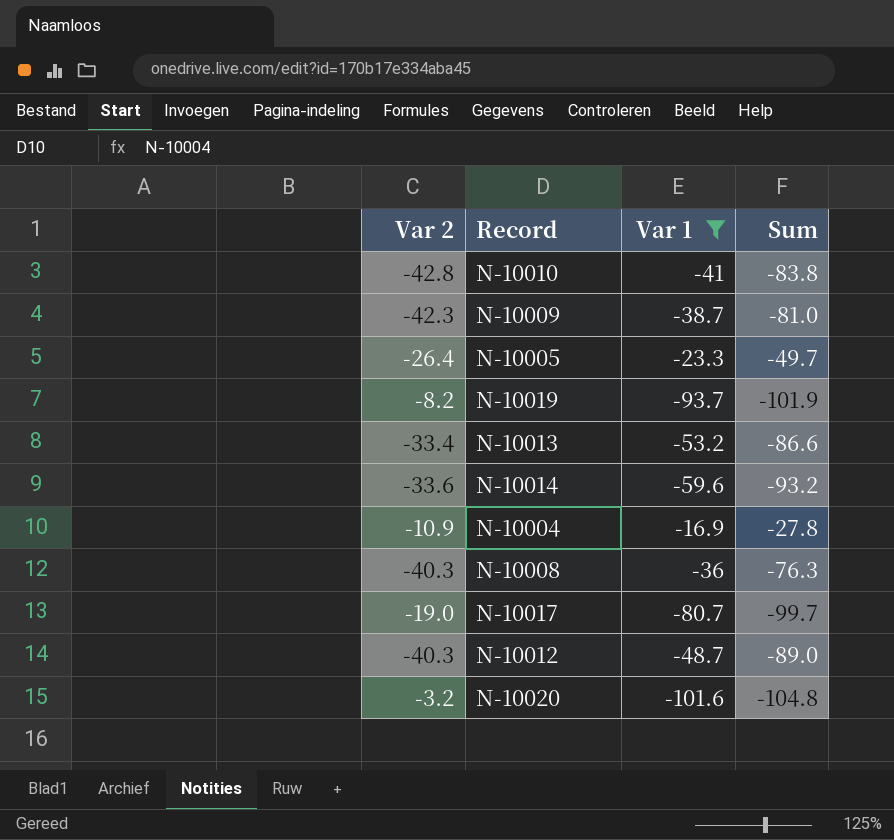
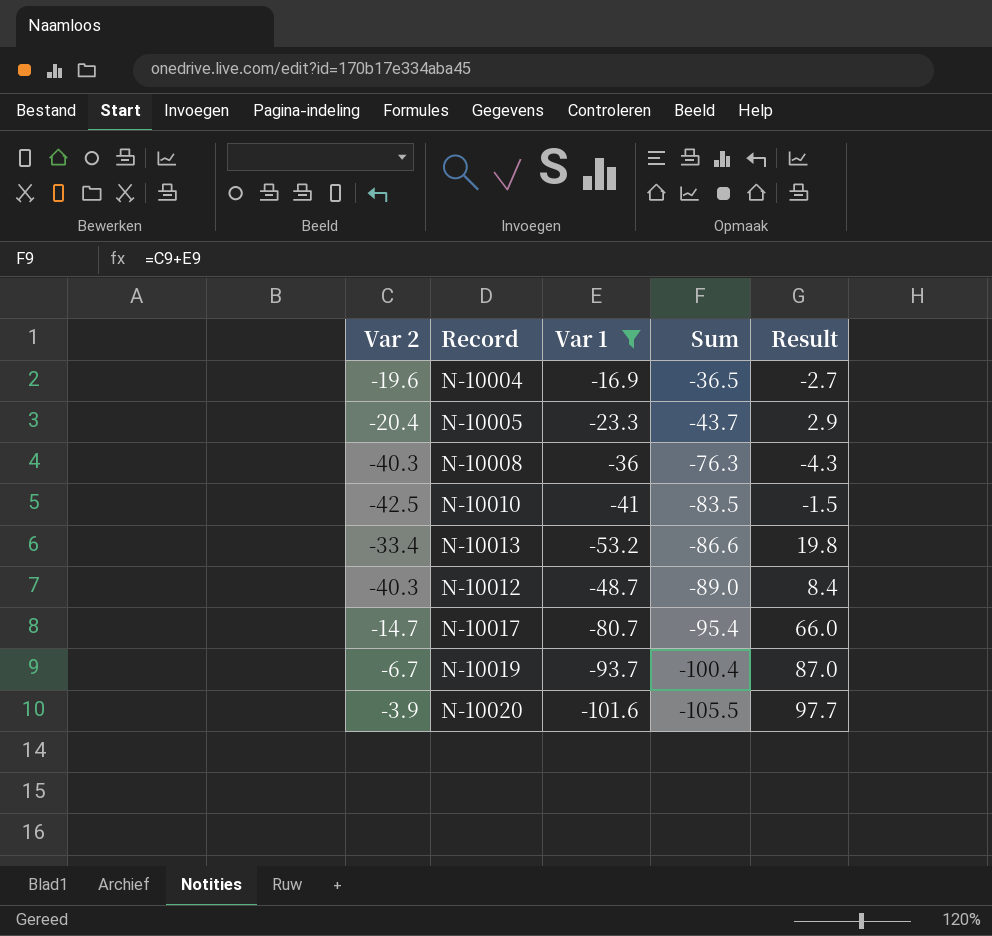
row order: none -> Sum descending
column Result | formula: none -> [Var 2] - [Var 1]
row N-10009: -42.3 | -38.7 | -81.0 -> none
row N-10014: -33.6 | -59.6 | -93.2 -> none
N-10004 | Var 2: -10.9 -> -19.6
N-10004 | Sum: -27.8 -> -36.5
N-10005 | Var 2: -26.4 -> -20.4
N-10005 | Sum: -49.7 -> -43.7
N-10010 | Var 2: -42.8 -> -42.5
N-10010 | Sum: -83.8 -> -83.5
N-10017 | Var 2: -19.0 -> -14.7
N-10017 | Sum: -99.7 -> -95.4
N-10019 | Var 2: -8.2 -> -6.7
N-10019 | Sum: -101.9 -> -100.4
N-10020 | Var 2: -3.2 -> -3.9
N-10020 | Sum: -104.8 -> -105.5

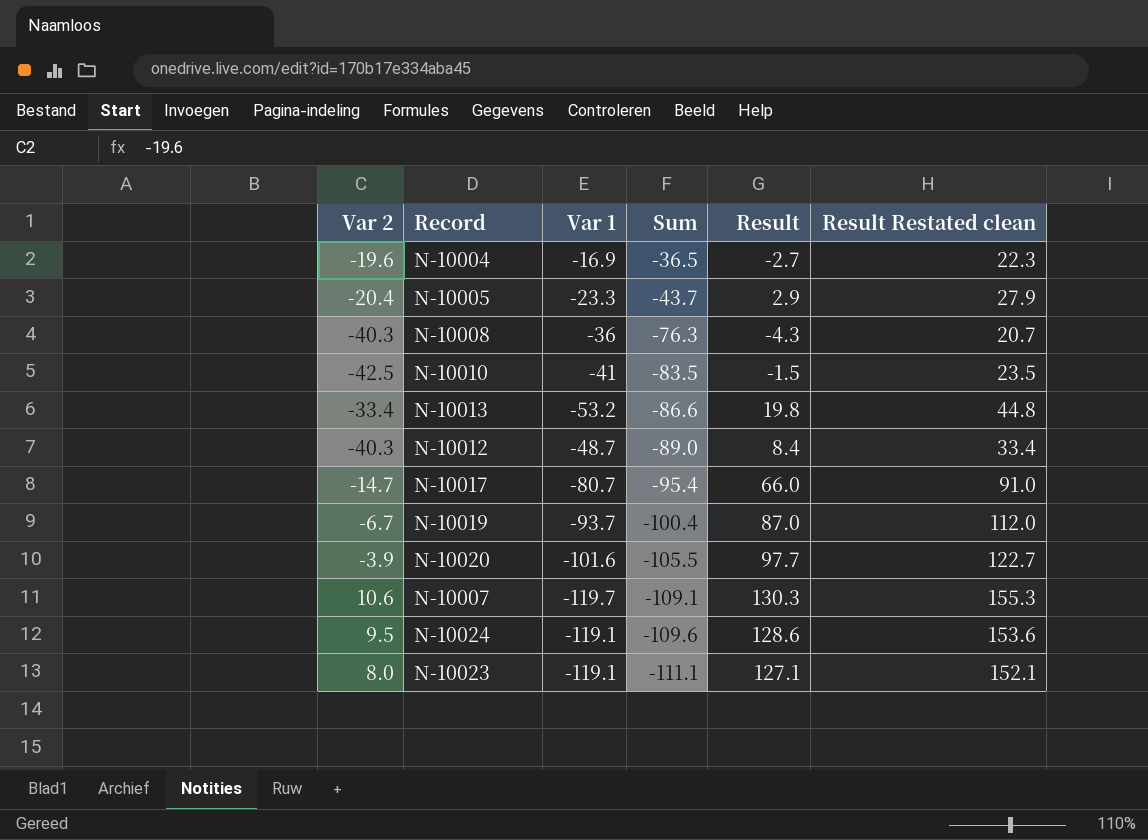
filter: Var 1 >= -101.6 -> none
column Result Restated clean | formula: none -> [Result] + 25

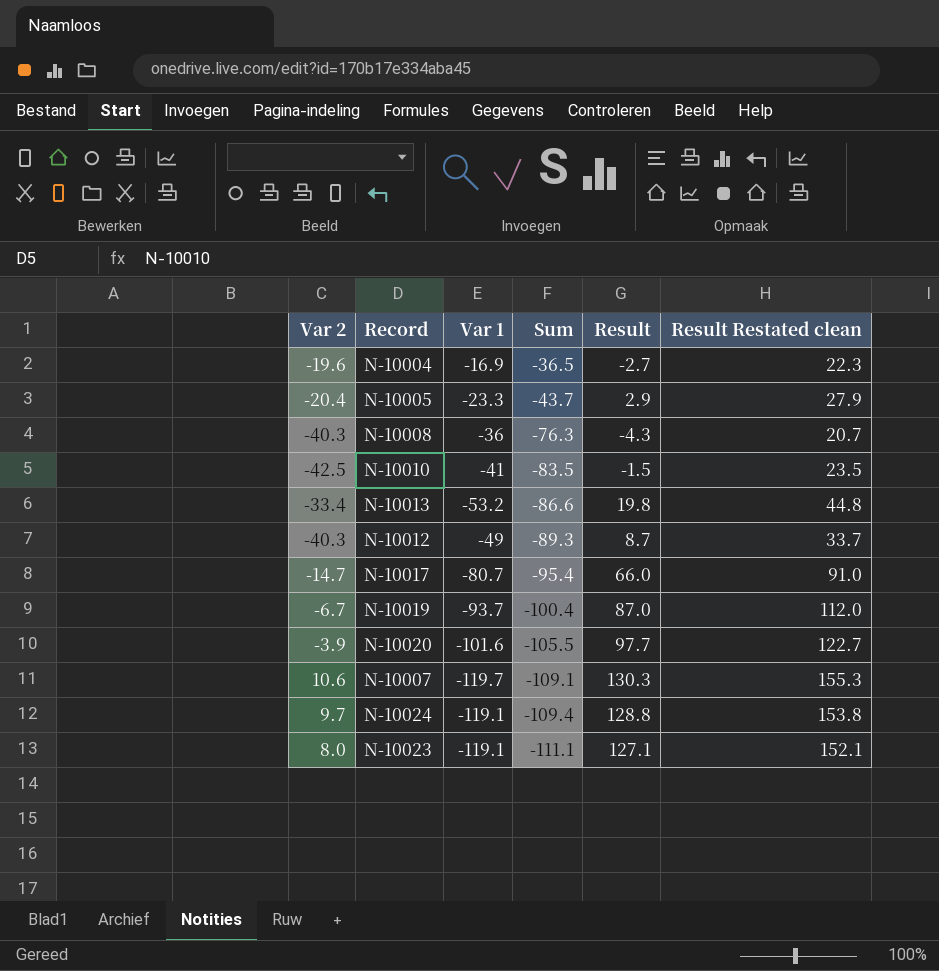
N-10012 | Var 1: -48.7 -> -49
N-10012 | Sum: -89.0 -> -89.3
N-10012 | Result: 8.4 -> 8.7
N-10012 | Result Restated clean: 33.4 -> 33.7
N-10024 | Var 2: 9.5 -> 9.7
N-10024 | Sum: -109.6 -> -109.4
N-10024 | Result: 128.6 -> 128.8
N-10024 | Result Restated clean: 153.6 -> 153.8

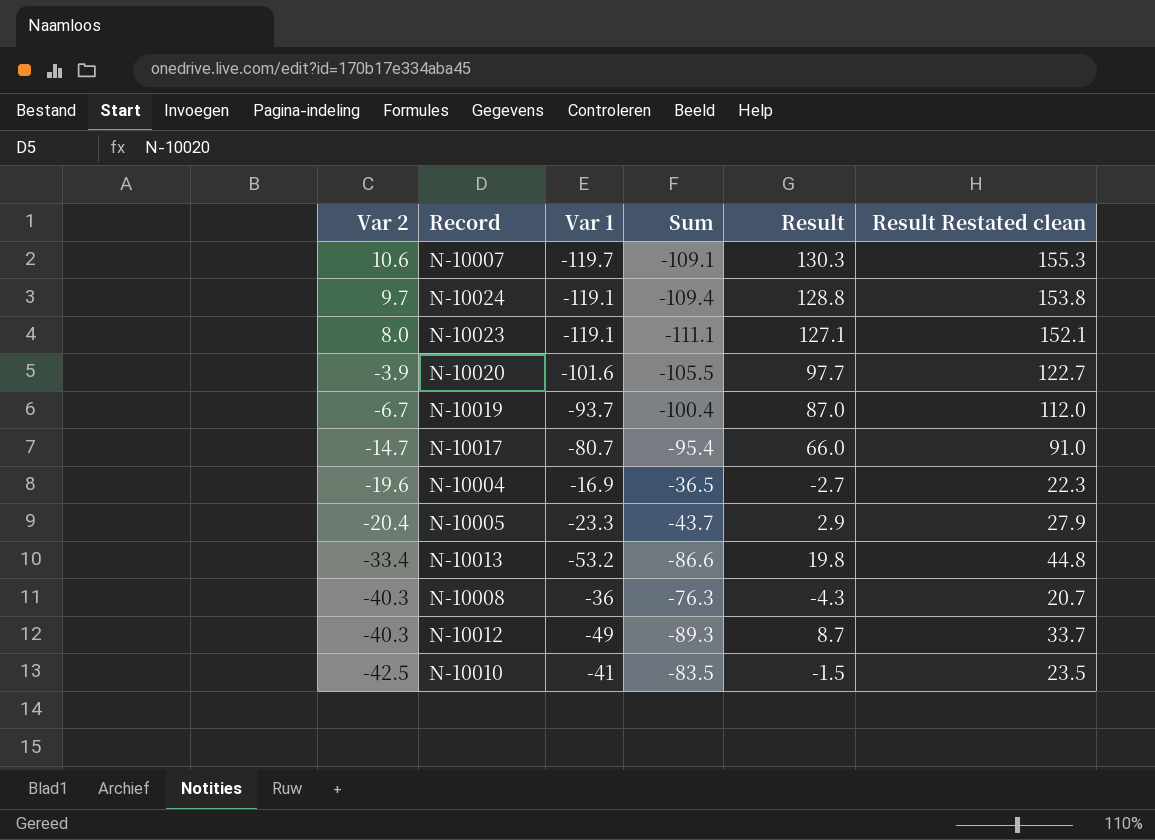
row order: Sum descending -> Var 2 descending

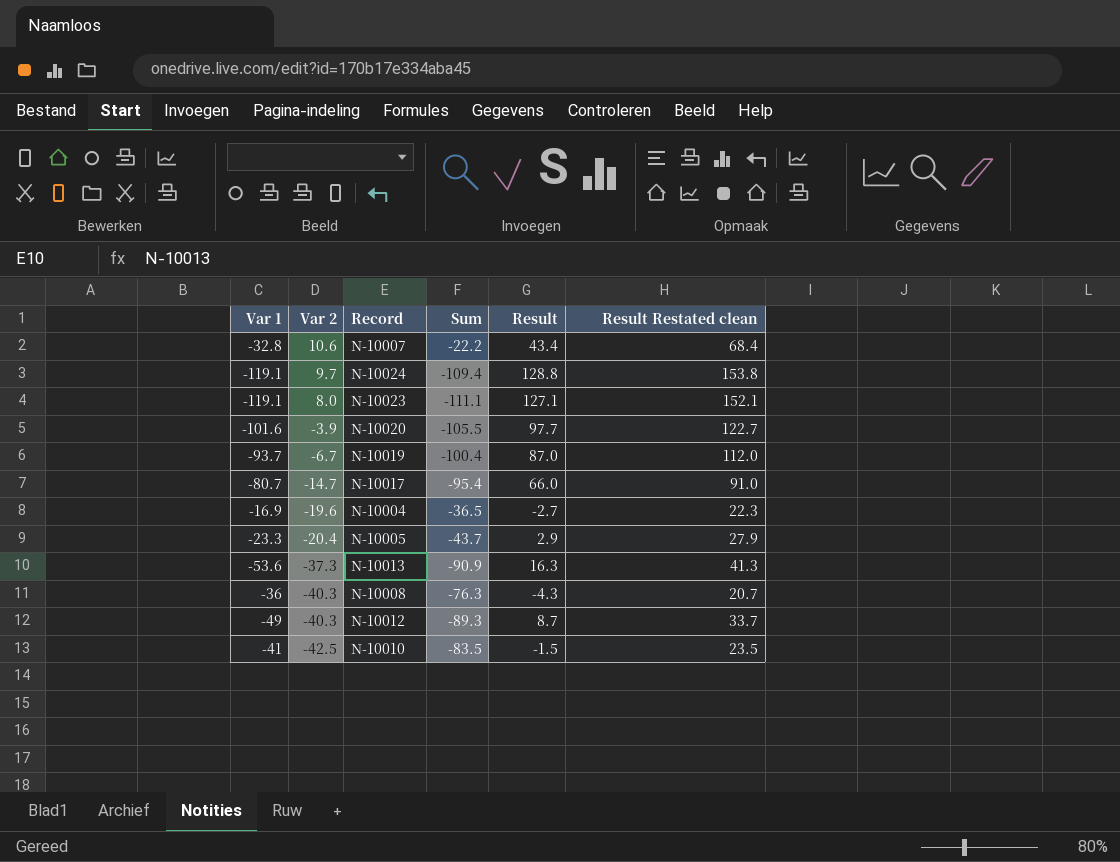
column Var 1 | position: 3 -> 1
N-10007 | Var 1: -119.7 -> -32.8
N-10007 | Sum: -109.1 -> -22.2
N-10007 | Result: 130.3 -> 43.4
N-10007 | Result Restated clean: 155.3 -> 68.4
N-10013 | Var 1: -53.2 -> -53.6
N-10013 | Var 2: -33.4 -> -37.3
N-10013 | Sum: -86.6 -> -90.9
N-10013 | Result: 19.8 -> 16.3
N-10013 | Result Restated clean: 44.8 -> 41.3

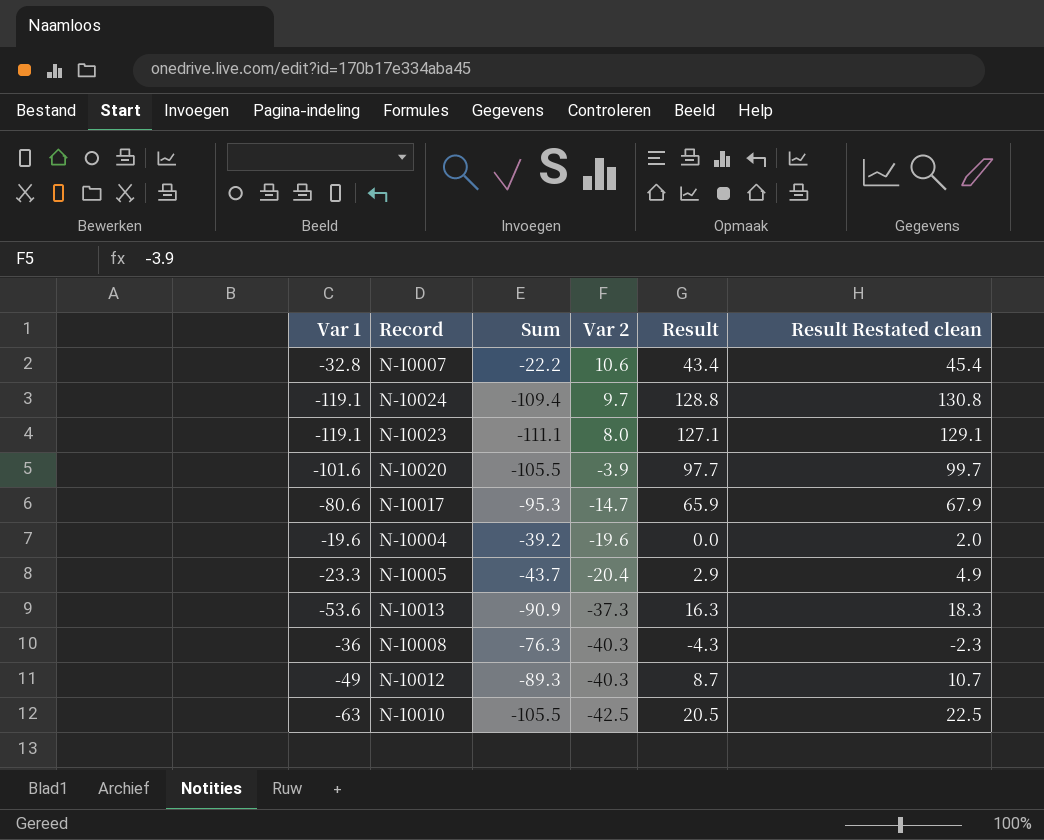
column Var 2 | position: 2 -> 4
column Result Restated clean | formula: [Result] + 25 -> [Result] + 2
row N-10019: -93.7 | -6.7 | -100.4 | 87.0 | 112.0 -> none
N-10017 | Var 1: -80.7 -> -80.6
N-10017 | Sum: -95.4 -> -95.3
N-10017 | Result: 66.0 -> 65.9
N-10004 | Var 1: -16.9 -> -19.6
N-10004 | Sum: -36.5 -> -39.2
N-10004 | Result: -2.7 -> 0.0
N-10010 | Var 1: -41 -> -63
N-10010 | Sum: -83.5 -> -105.5
N-10010 | Result: -1.5 -> 20.5

